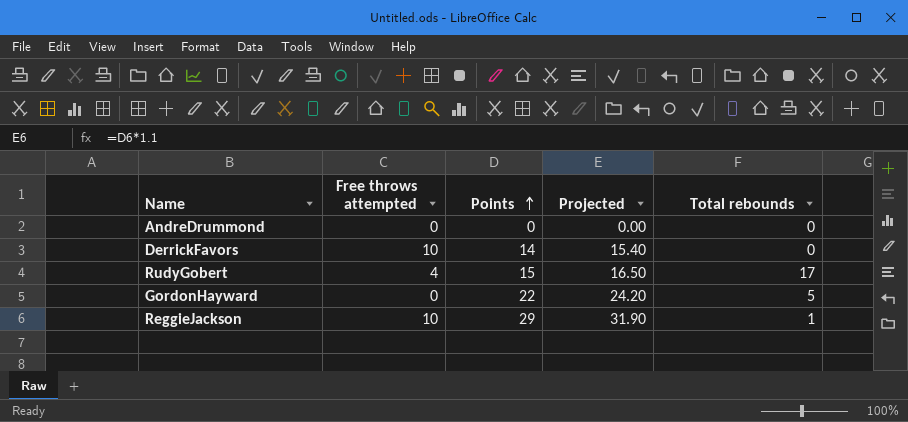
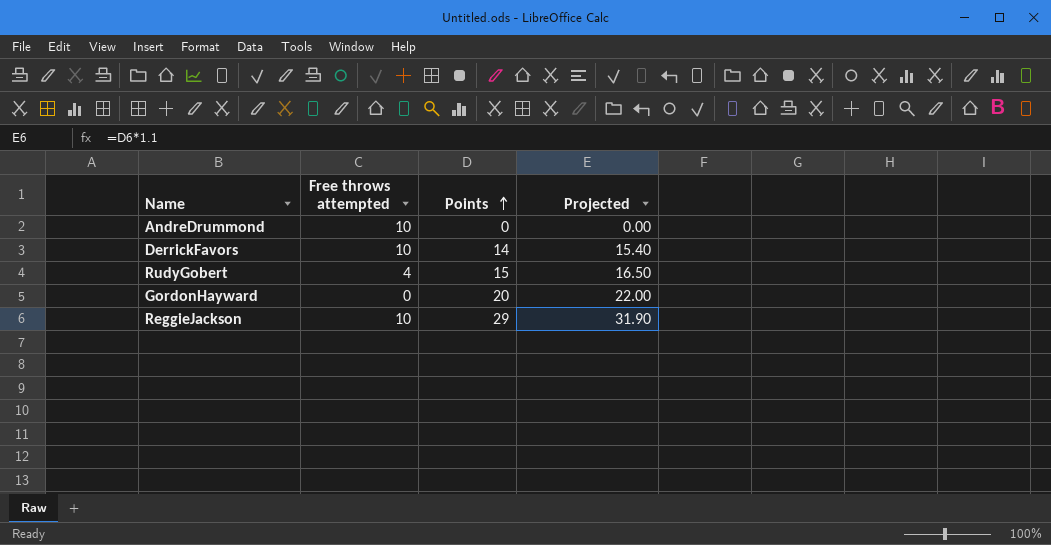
column Total rebounds | position: 5 -> none
AndreDrummond | Free throws attempted: 0 -> 10
GordonHayward | Points: 22 -> 20
GordonHayward | Projected: 24.20 -> 22.00

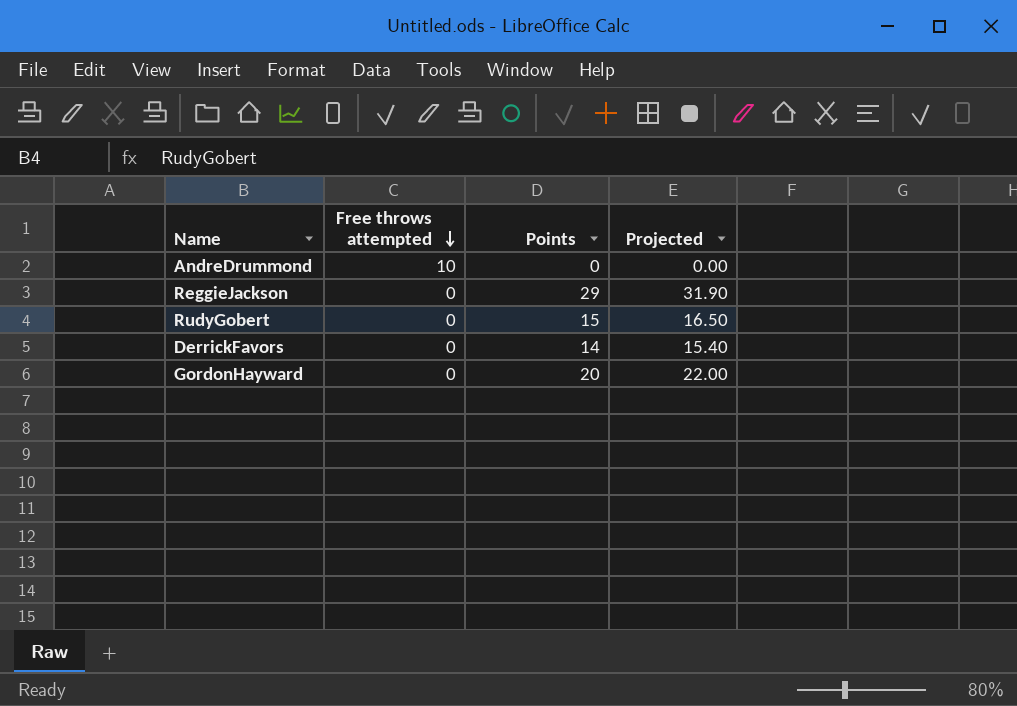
row order: Points ascending -> Free throws attempted descending
ReggieJackson | Free throws attempted: 10 -> 0
RudyGobert | Free throws attempted: 4 -> 0
DerrickFavors | Free throws attempted: 10 -> 0

